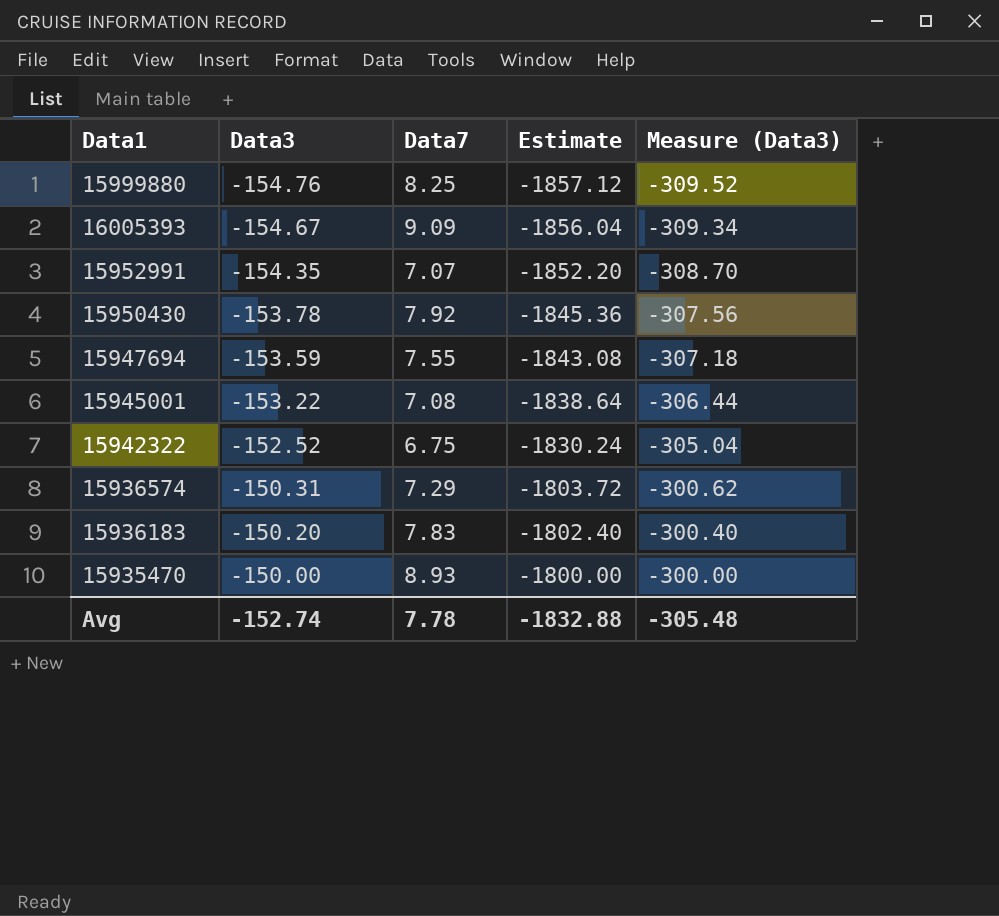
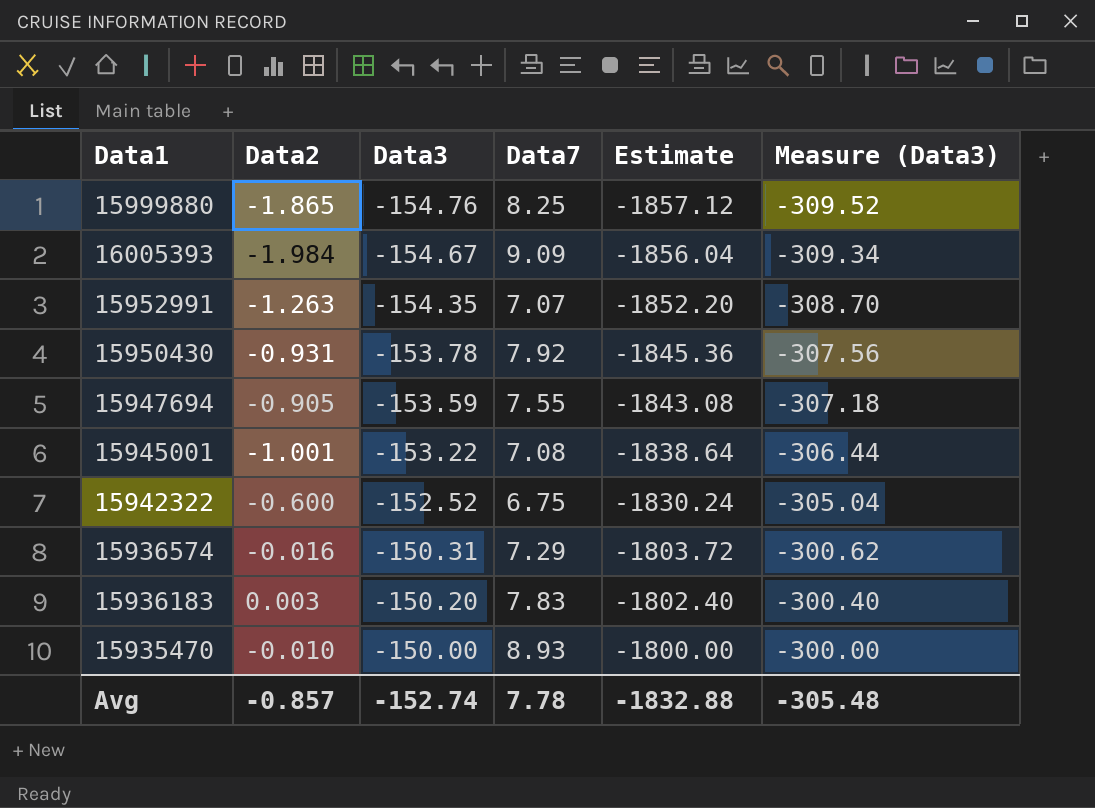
column Data2 | position: none -> 2

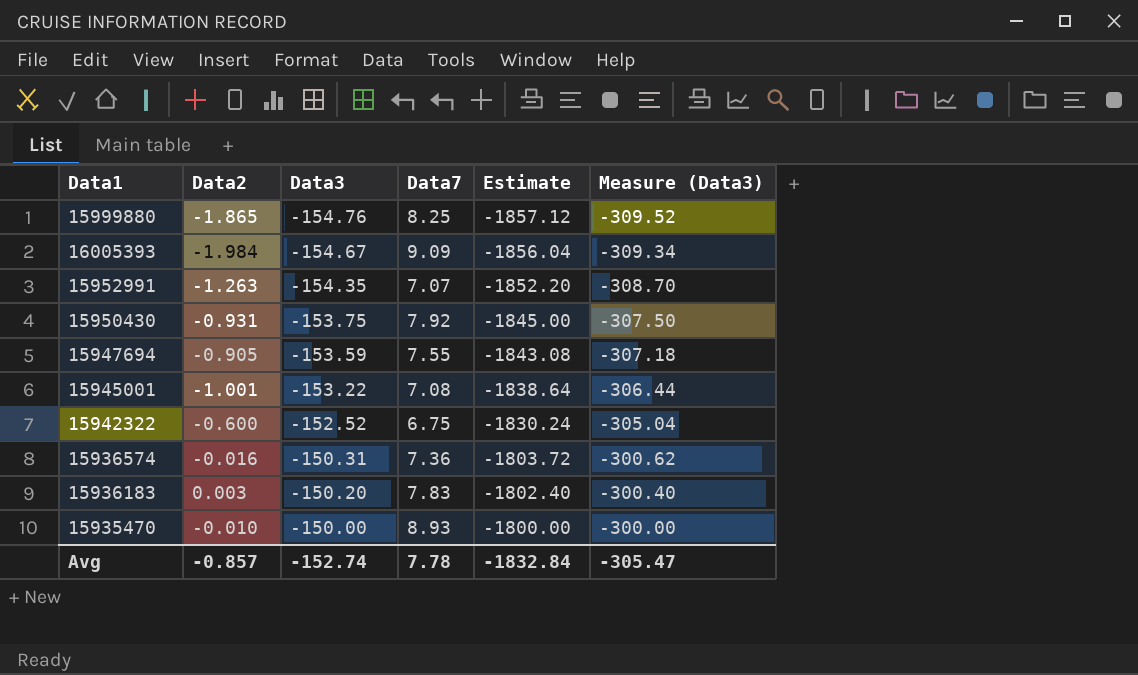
15950430 | Data3: -153.78 -> -153.75
15950430 | Estimate: -1845.36 -> -1845.00
15950430 | Measure (Data3): -307.56 -> -307.50
15936574 | Data7: 7.29 -> 7.36
Avg | Estimate: -1832.88 -> -1832.84
Avg | Measure (Data3): -305.48 -> -305.47

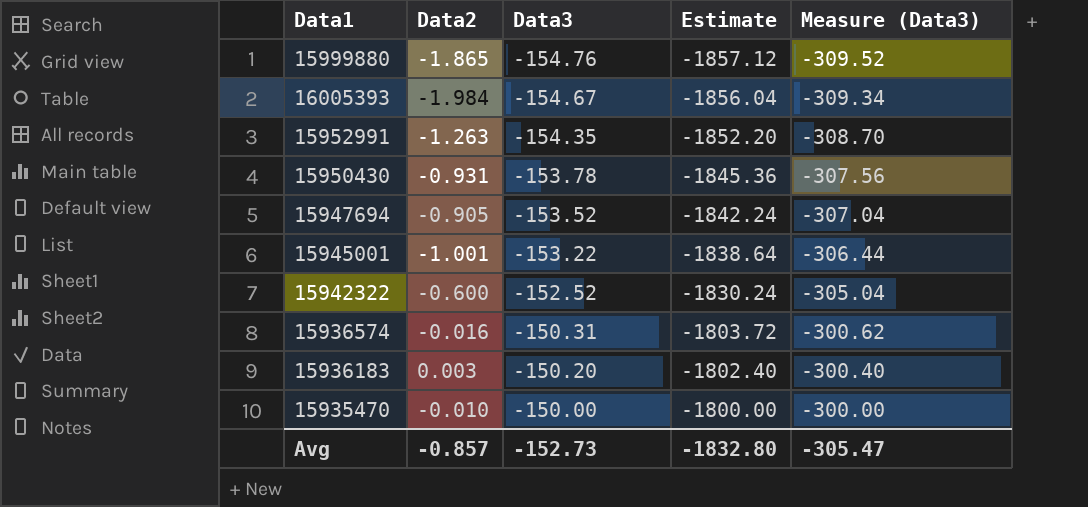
column Data7 | position: 4 -> none
15950430 | Data3: -153.75 -> -153.78
15950430 | Estimate: -1845.00 -> -1845.36
15950430 | Measure (Data3): -307.50 -> -307.56
15947694 | Data3: -153.59 -> -153.52
15947694 | Estimate: -1843.08 -> -1842.24
15947694 | Measure (Data3): -307.18 -> -307.04
Avg | Data3: -152.74 -> -152.73
Avg | Estimate: -1832.84 -> -1832.80

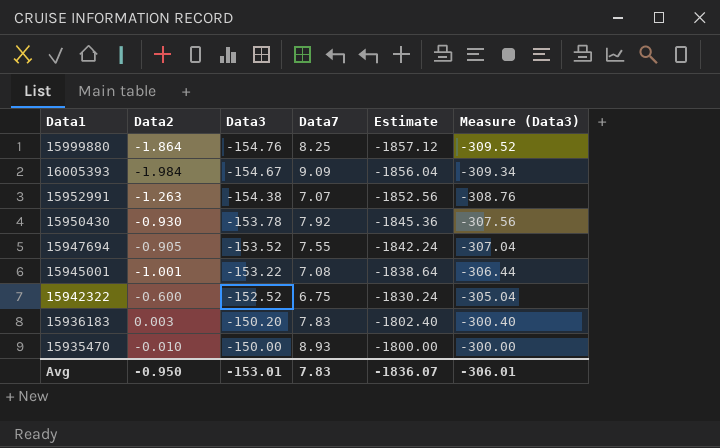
column Data7 | position: none -> 4
row 15936574: -0.016 | -150.31 | -1803.72 | -300.62 -> none
15999880 | Data2: -1.865 -> -1.864
15952991 | Data3: -154.35 -> -154.38
15952991 | Estimate: -1852.20 -> -1852.56
15952991 | Measure (Data3): -308.70 -> -308.76
15950430 | Data2: -0.931 -> -0.930
Avg | Data2: -0.857 -> -0.950
Avg | Data3: -152.73 -> -153.01
Avg | Estimate: -1832.80 -> -1836.07
Avg | Measure (Data3): -305.47 -> -306.01

